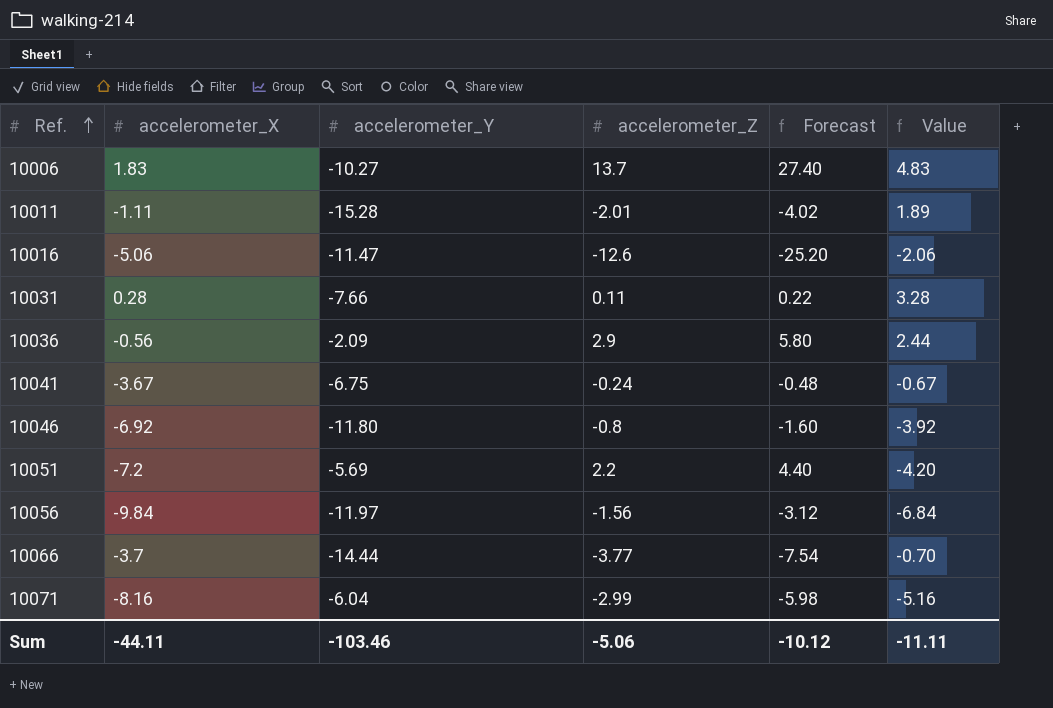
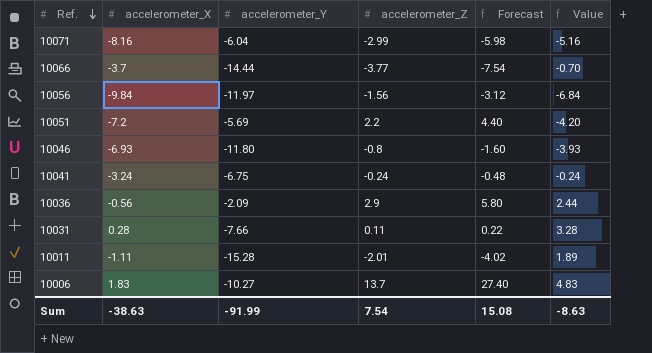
row order: Ref. ascending -> Ref. descending
row 10016: -5.06 | -11.47 | -12.6 | -25.20 | -2.06 -> none
10046 | accelerometer_X: -6.92 -> -6.93
10046 | Value: -3.92 -> -3.93
10041 | accelerometer_X: -3.67 -> -3.24
10041 | Value: -0.67 -> -0.24
Sum | accelerometer_X: -44.11 -> -38.63
Sum | accelerometer_Y: -103.46 -> -91.99
Sum | accelerometer_Z: -5.06 -> 7.54
Sum | Forecast: -10.12 -> 15.08
Sum | Value: -11.11 -> -8.63

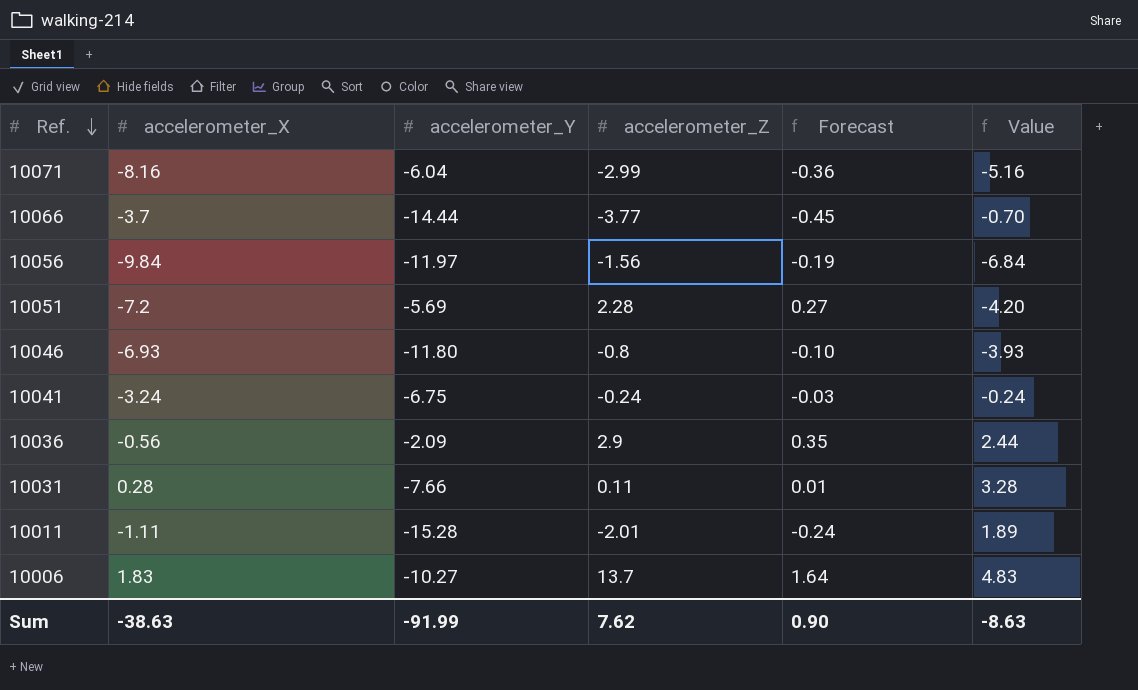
column Forecast | formula: [accelerometer_Z] * 2 -> [accelerometer_Z] * 0.12
10051 | accelerometer_Z: 2.2 -> 2.28
Sum | accelerometer_Z: 7.54 -> 7.62
Sum | Forecast: 15.08 -> 0.90

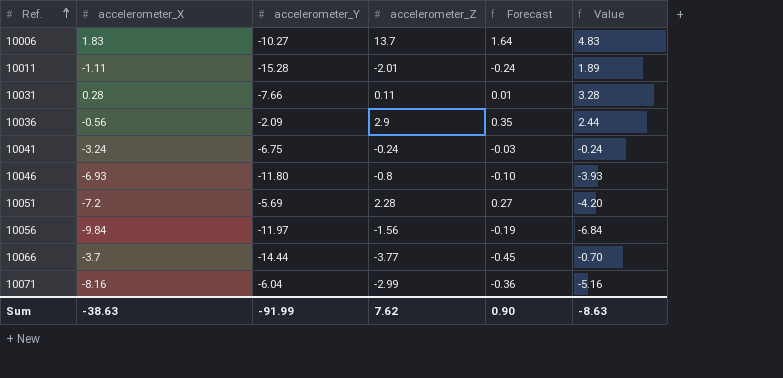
row order: Ref. descending -> Ref. ascending

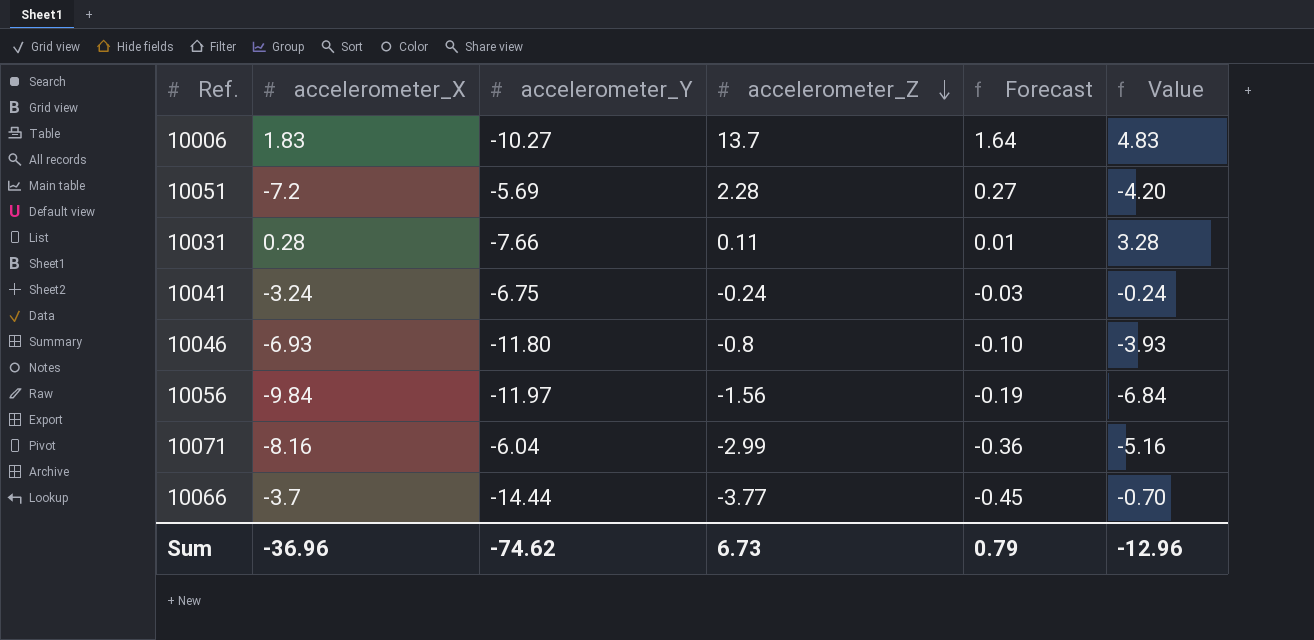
row order: Ref. ascending -> accelerometer_Z descending
row 10011: -1.11 | -15.28 | -2.01 | -0.24 | 1.89 -> none
row 10036: -0.56 | -2.09 | 2.9 | 0.35 | 2.44 -> none
Sum | accelerometer_X: -38.63 -> -36.96
Sum | accelerometer_Y: -91.99 -> -74.62
Sum | accelerometer_Z: 7.62 -> 6.73
Sum | Forecast: 0.90 -> 0.79
Sum | Value: -8.63 -> -12.96

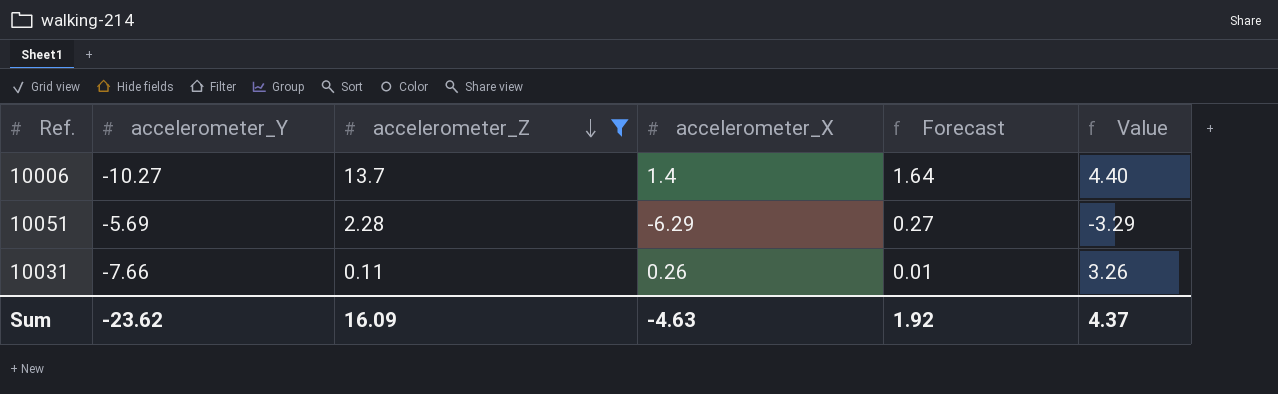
filter: none -> accelerometer_Z >= 0.11
column accelerometer_X | position: 2 -> 4
10006 | accelerometer_X: 1.83 -> 1.4
10006 | Value: 4.83 -> 4.40
10051 | accelerometer_X: -7.2 -> -6.29
10051 | Value: -4.20 -> -3.29
10031 | accelerometer_X: 0.28 -> 0.26
10031 | Value: 3.28 -> 3.26
Sum | accelerometer_Y: -74.62 -> -23.62
Sum | accelerometer_Z: 6.73 -> 16.09
Sum | accelerometer_X: -36.96 -> -4.63
Sum | Forecast: 0.79 -> 1.92
Sum | Value: -12.96 -> 4.37

